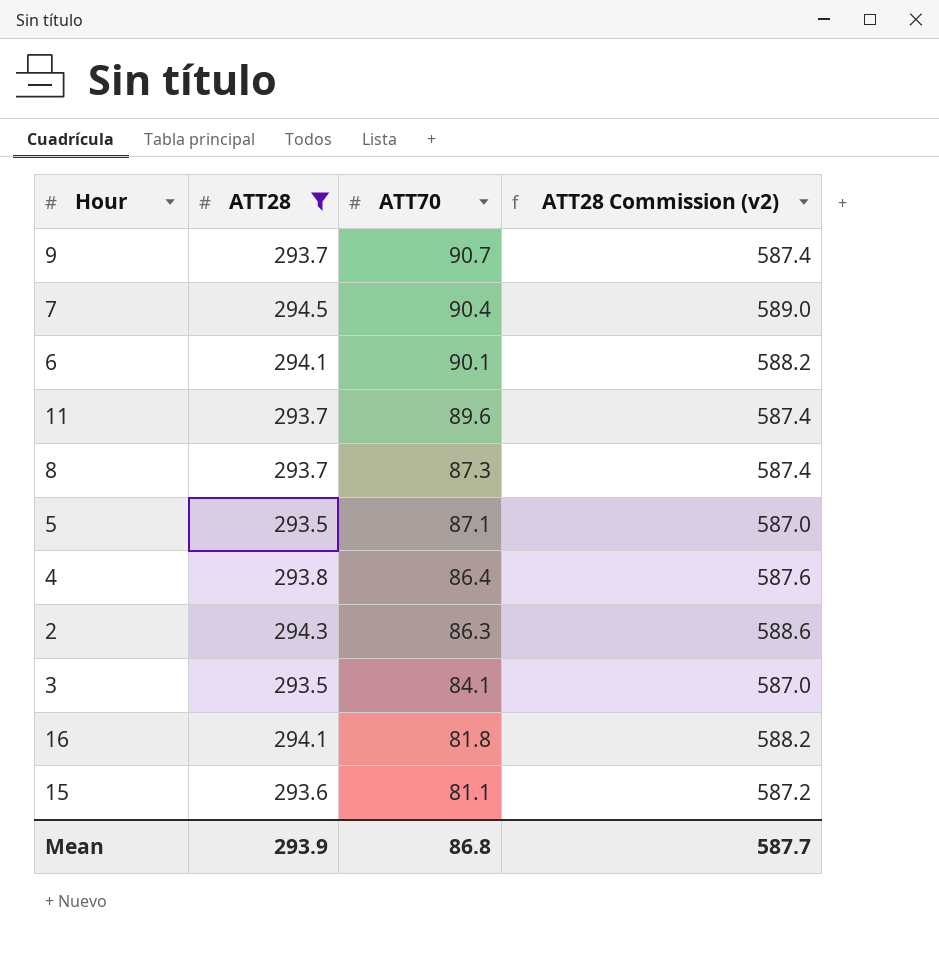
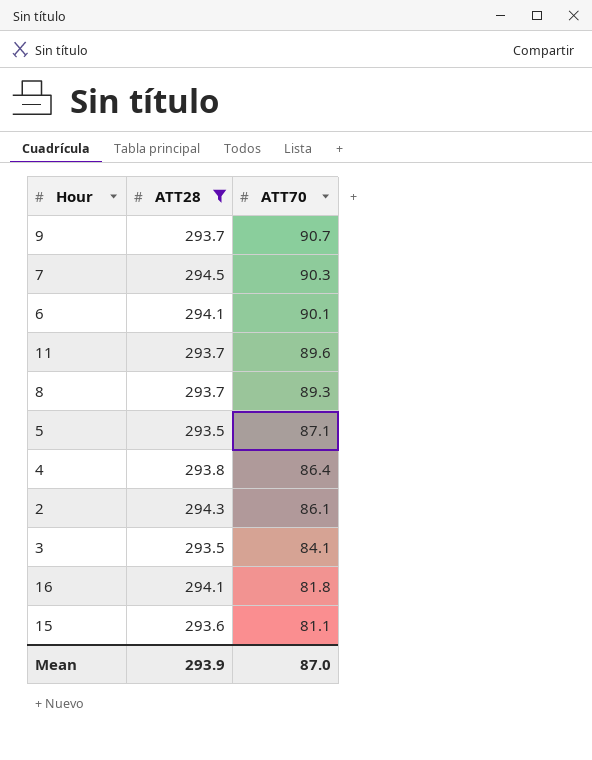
column ATT28 Commission (v2) | formula: [ATT28] * 2 -> none
7 | ATT70: 90.4 -> 90.3
8 | ATT70: 87.3 -> 89.3
2 | ATT70: 86.3 -> 86.1
Mean | ATT70: 86.8 -> 87.0

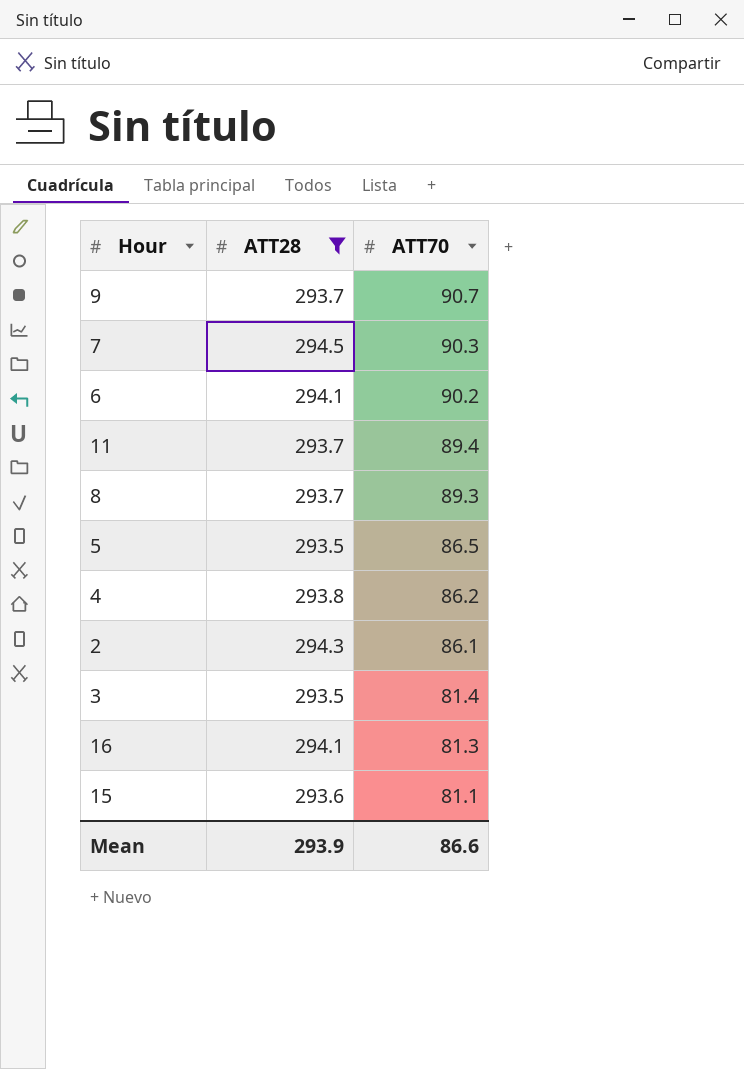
6 | ATT70: 90.1 -> 90.2
11 | ATT70: 89.6 -> 89.4
5 | ATT70: 87.1 -> 86.5
4 | ATT70: 86.4 -> 86.2
3 | ATT70: 84.1 -> 81.4
16 | ATT70: 81.8 -> 81.3
Mean | ATT70: 87.0 -> 86.6

